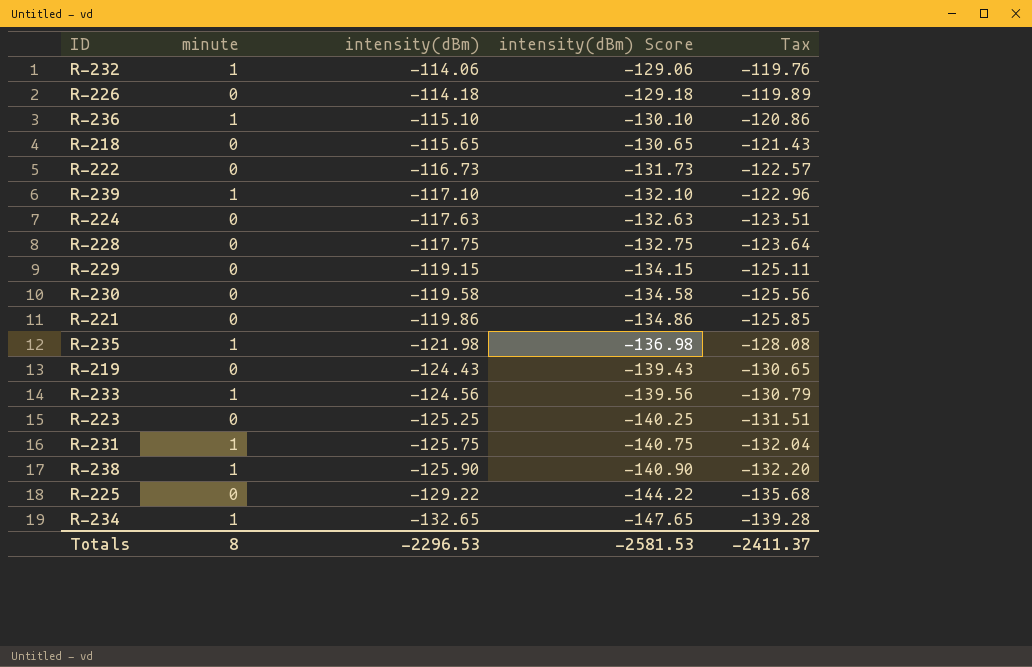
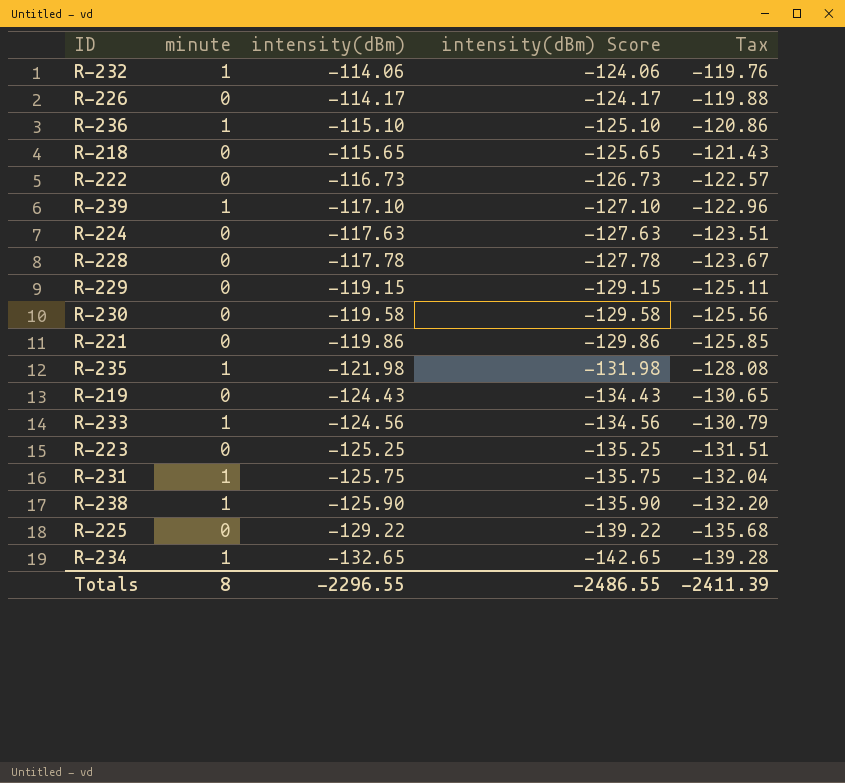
column intensity(dBm) Score | formula: [intensity(dBm)] - 15 -> [intensity(dBm)] - 10
R-226 | intensity(dBm): -114.18 -> -114.17
R-226 | Tax: -119.89 -> -119.88
R-228 | intensity(dBm): -117.75 -> -117.78
R-228 | Tax: -123.64 -> -123.67
Totals | intensity(dBm): -2296.53 -> -2296.55
Totals | intensity(dBm) Score: -2581.53 -> -2486.55
Totals | Tax: -2411.37 -> -2411.39

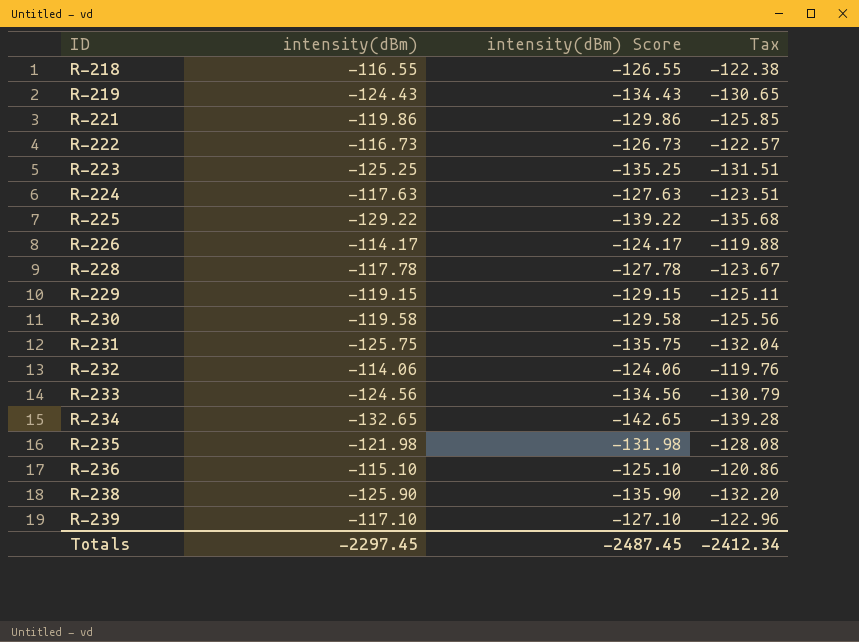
row order: intensity(dBm) descending -> ID ascending
column minute | position: 2 -> none
R-218 | intensity(dBm): -115.65 -> -116.55
R-218 | intensity(dBm) Score: -125.65 -> -126.55
R-218 | Tax: -121.43 -> -122.38
Totals | intensity(dBm): -2296.55 -> -2297.45
Totals | intensity(dBm) Score: -2486.55 -> -2487.45
Totals | Tax: -2411.39 -> -2412.34

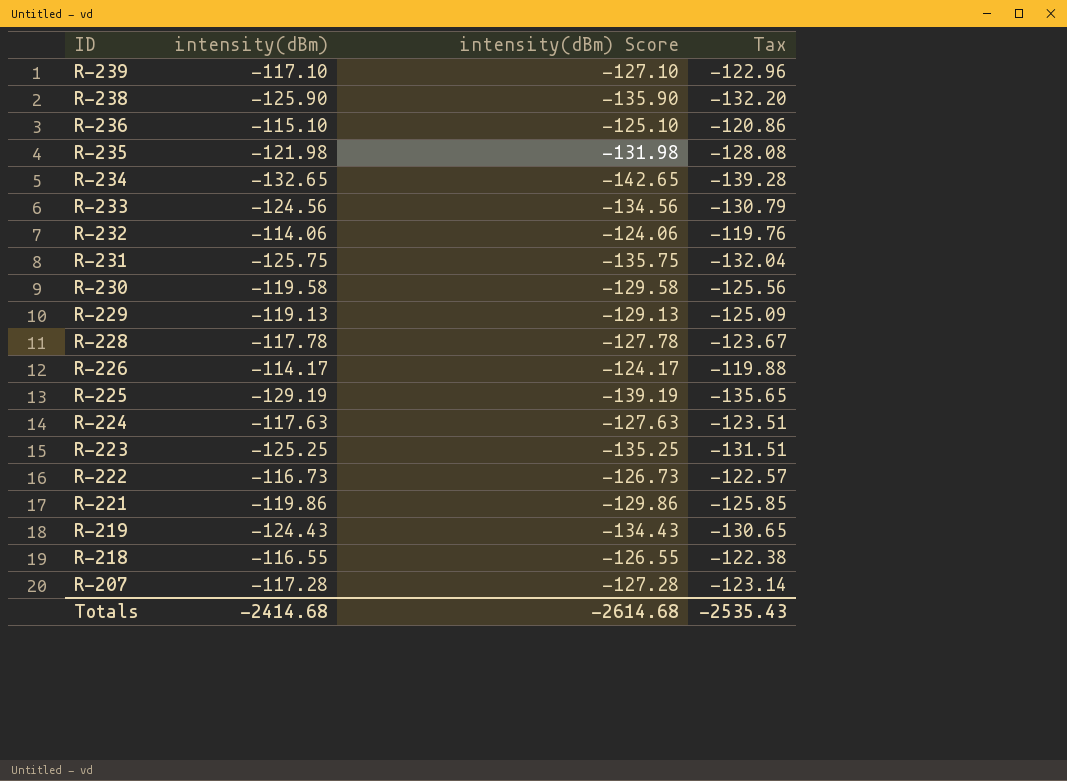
row order: ID ascending -> ID descending
R-229 | intensity(dBm): -119.15 -> -119.13
R-229 | intensity(dBm) Score: -129.15 -> -129.13
R-229 | Tax: -125.11 -> -125.09
R-225 | intensity(dBm): -129.22 -> -129.19
R-225 | intensity(dBm) Score: -139.22 -> -139.19
R-225 | Tax: -135.68 -> -135.65
row R-207: none -> -117.28 | -127.28 | -123.14
Totals | intensity(dBm): -2297.45 -> -2414.68
Totals | intensity(dBm) Score: -2487.45 -> -2614.68
Totals | Tax: -2412.34 -> -2535.43

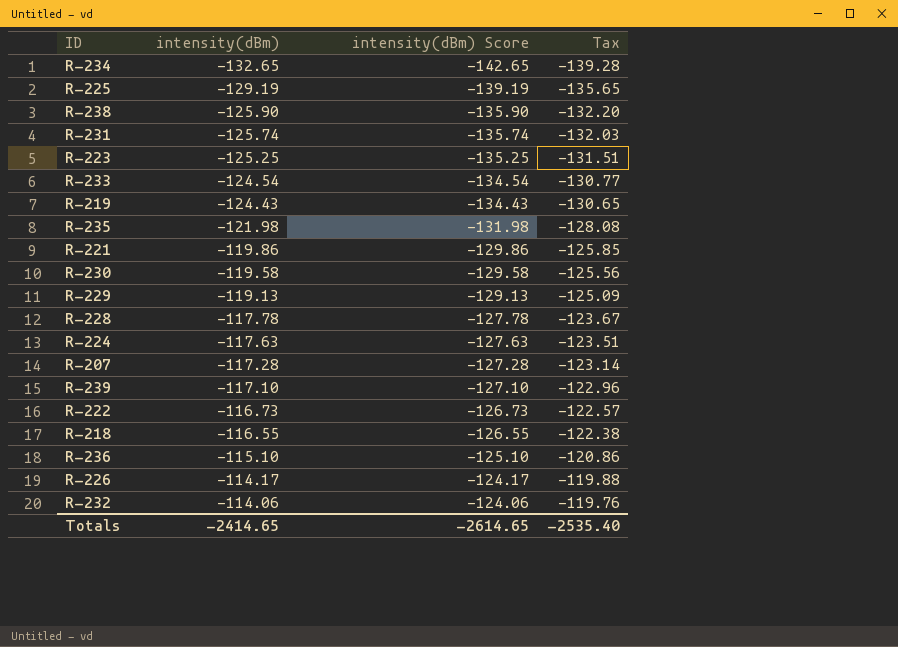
row order: ID descending -> intensity(dBm) ascending
R-231 | intensity(dBm): -125.75 -> -125.74
R-231 | intensity(dBm) Score: -135.75 -> -135.74
R-231 | Tax: -132.04 -> -132.03
R-233 | intensity(dBm): -124.56 -> -124.54
R-233 | intensity(dBm) Score: -134.56 -> -134.54
R-233 | Tax: -130.79 -> -130.77
Totals | intensity(dBm): -2414.68 -> -2414.65
Totals | intensity(dBm) Score: -2614.68 -> -2614.65
Totals | Tax: -2535.43 -> -2535.40

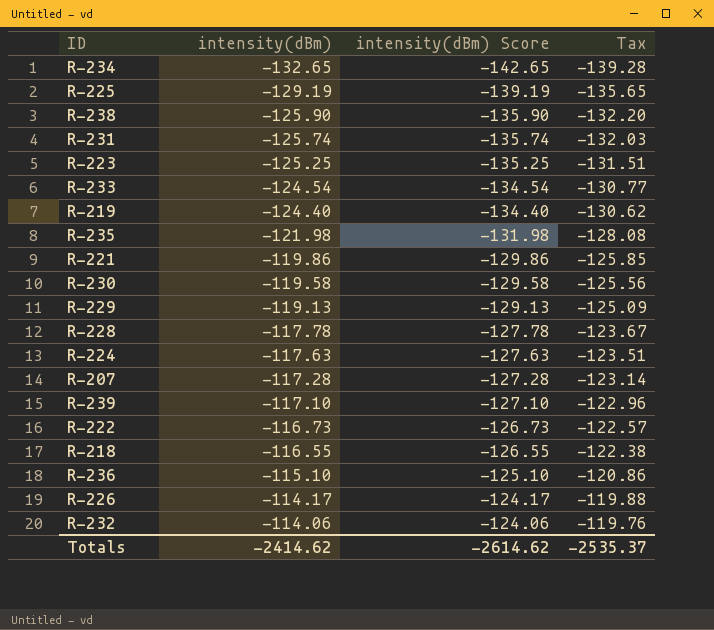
R-219 | intensity(dBm): -124.43 -> -124.40
R-219 | intensity(dBm) Score: -134.43 -> -134.40
R-219 | Tax: -130.65 -> -130.62
Totals | intensity(dBm): -2414.65 -> -2414.62
Totals | intensity(dBm) Score: -2614.65 -> -2614.62
Totals | Tax: -2535.40 -> -2535.37

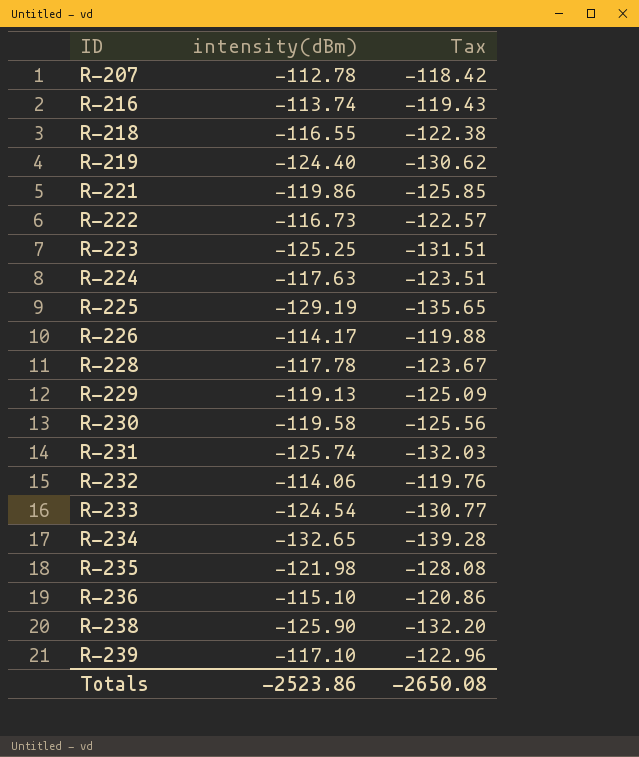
row order: intensity(dBm) ascending -> ID ascending
column intensity(dBm) Score | formula: [intensity(dBm)] - 10 -> none
R-207 | intensity(dBm): -117.28 -> -112.78
R-207 | Tax: -123.14 -> -118.42
row R-216: none -> -113.74 | -119.43
Totals | intensity(dBm): -2414.62 -> -2523.86
Totals | Tax: -2535.37 -> -2650.08

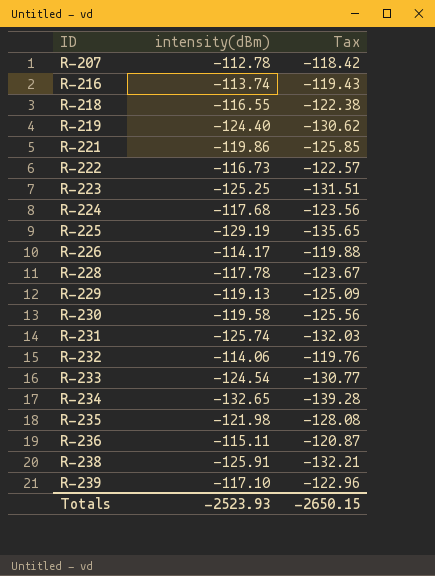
R-224 | intensity(dBm): -117.63 -> -117.68
R-224 | Tax: -123.51 -> -123.56
R-236 | intensity(dBm): -115.10 -> -115.11
R-236 | Tax: -120.86 -> -120.87
R-238 | intensity(dBm): -125.90 -> -125.91
R-238 | Tax: -132.20 -> -132.21
Totals | intensity(dBm): -2523.86 -> -2523.93
Totals | Tax: -2650.08 -> -2650.15

